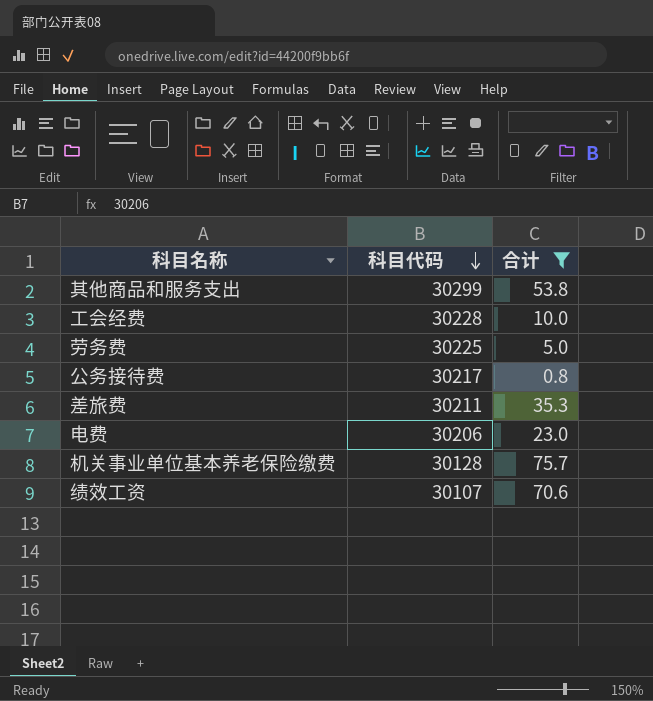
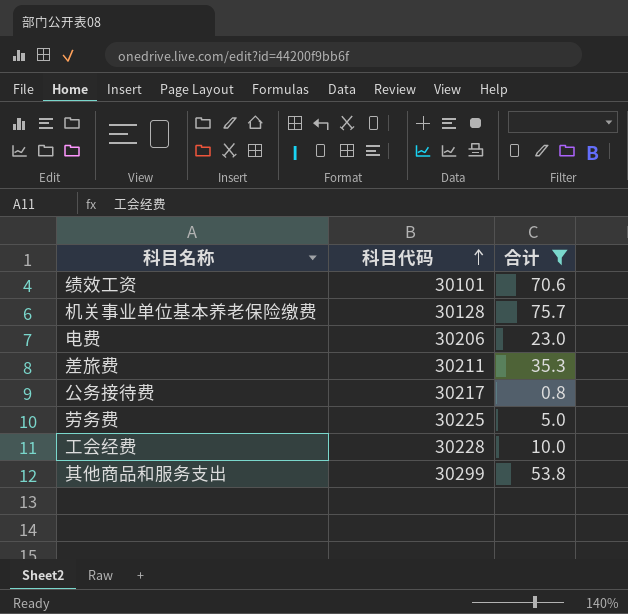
row order: 科目代码 descending -> 科目代码 ascending
绩效工资 | 科目代码: 30107 -> 30101

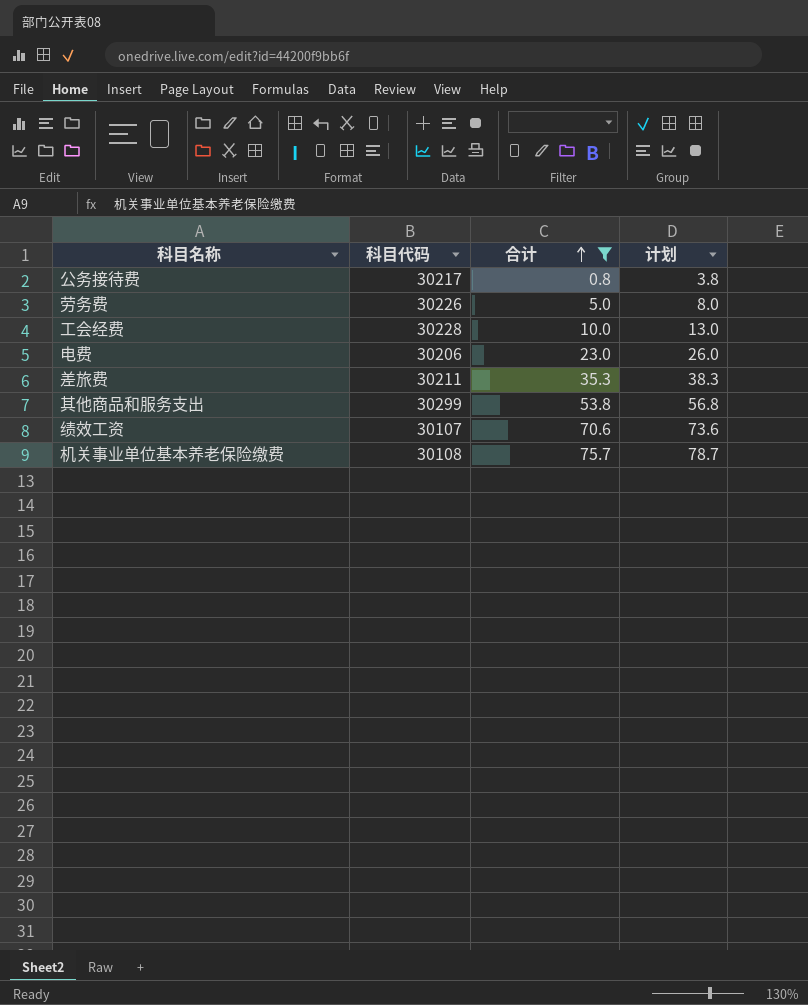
row order: 科目代码 ascending -> 合计 ascending
column 计划 | formula: none -> [合计] + 3
劳务费 | 科目代码: 30225 -> 30226
绩效工资 | 科目代码: 30101 -> 30107
机关事业单位基本养老保险缴费 | 科目代码: 30128 -> 30108

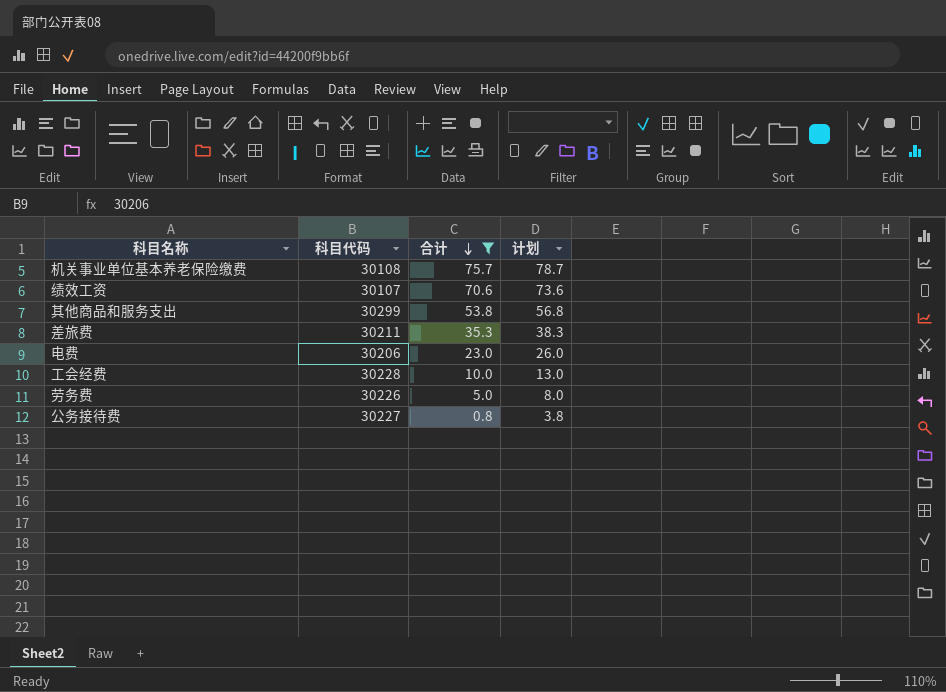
row order: 合计 ascending -> 合计 descending
公务接待费 | 科目代码: 30217 -> 30227

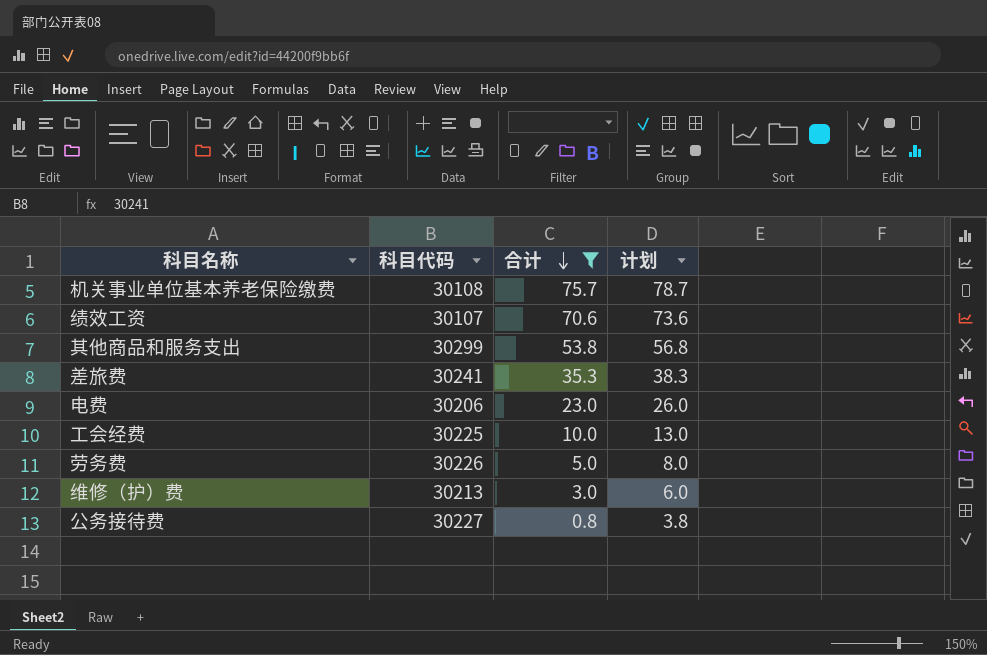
差旅费 | 科目代码: 30211 -> 30241
工会经费 | 科目代码: 30228 -> 30225
row 维修（护）费: none -> 30213 | 3.0 | 6.0

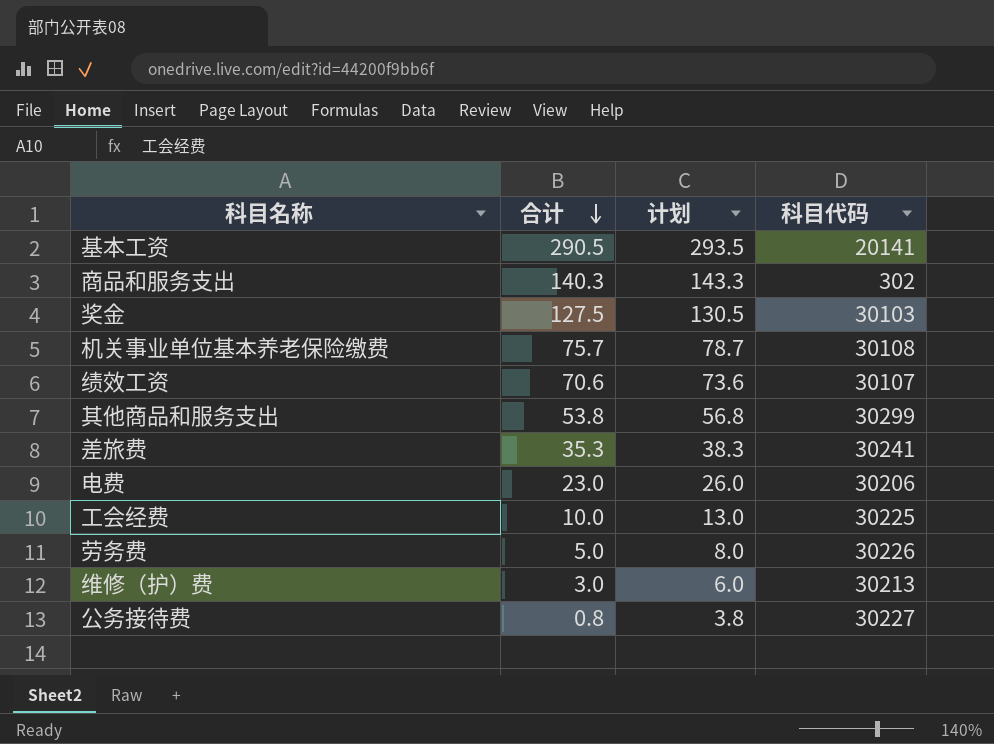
filter: 合计 <= 75.7 -> none
column 科目代码 | position: 2 -> 4

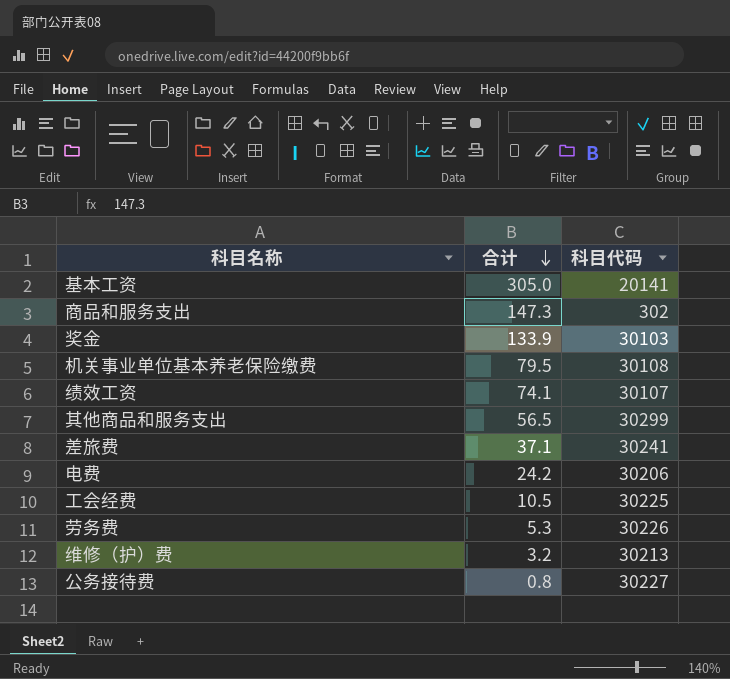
column 计划 | formula: [合计] + 3 -> none
基本工资 | 合计: 290.5 -> 305.0
商品和服务支出 | 合计: 140.3 -> 147.3
奖金 | 合计: 127.5 -> 133.9
机关事业单位基本养老保险缴费 | 合计: 75.7 -> 79.5
绩效工资 | 合计: 70.6 -> 74.1
其他商品和服务支出 | 合计: 53.8 -> 56.5
差旅费 | 合计: 35.3 -> 37.1
电费 | 合计: 23.0 -> 24.2
工会经费 | 合计: 10.0 -> 10.5
劳务费 | 合计: 5.0 -> 5.3
维修（护）费 | 合计: 3.0 -> 3.2

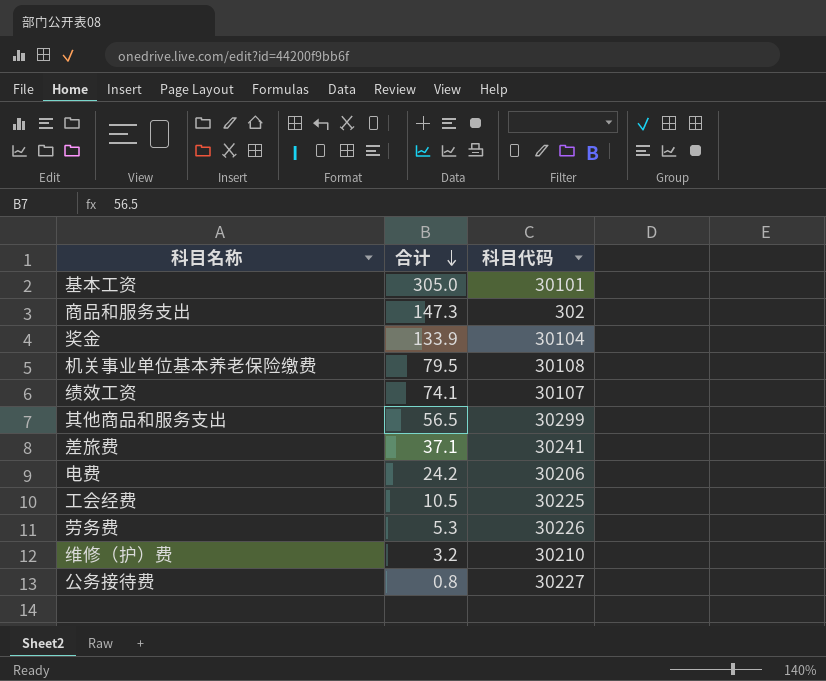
基本工资 | 科目代码: 20141 -> 30101
奖金 | 科目代码: 30103 -> 30104
维修（护）费 | 科目代码: 30213 -> 30210

